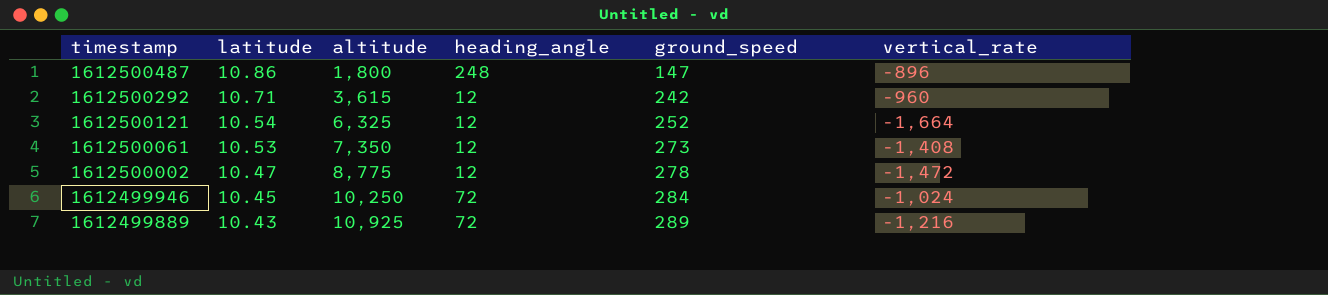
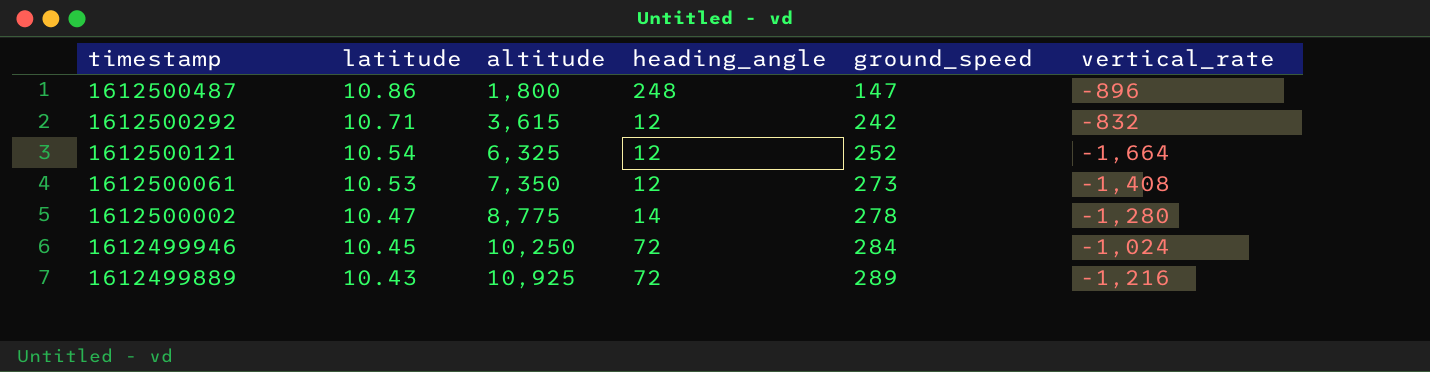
1612500292 | vertical_rate: -960 -> -832
1612500002 | heading_angle: 12 -> 14
1612500002 | vertical_rate: -1,472 -> -1,280

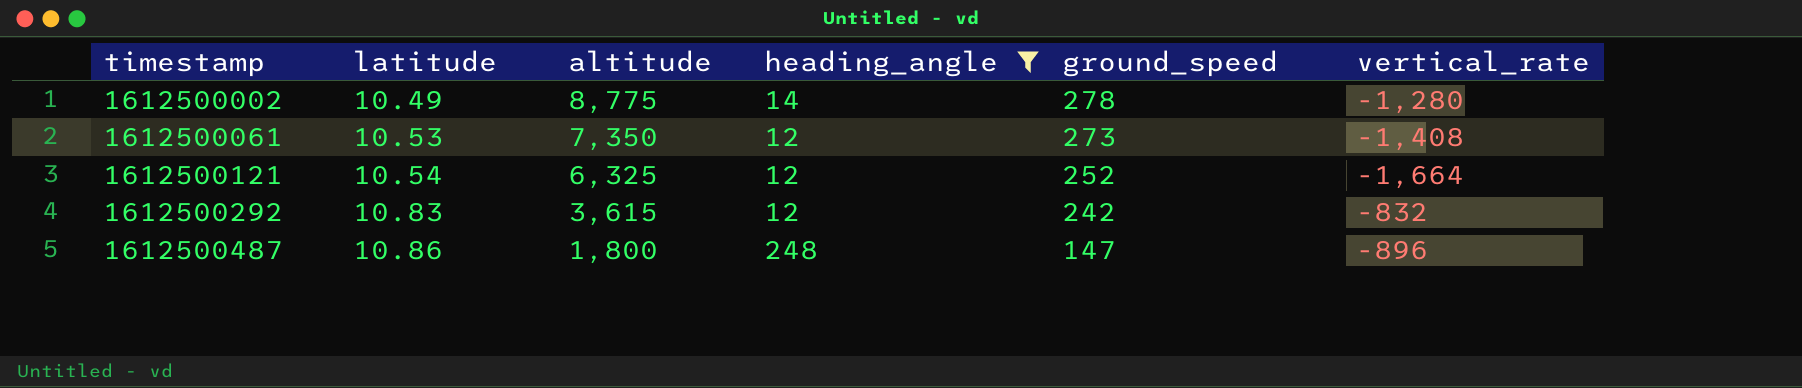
filter: none -> heading_angle != 72
row order: timestamp descending -> timestamp ascending
1612500002 | latitude: 10.47 -> 10.49
1612500292 | latitude: 10.71 -> 10.83

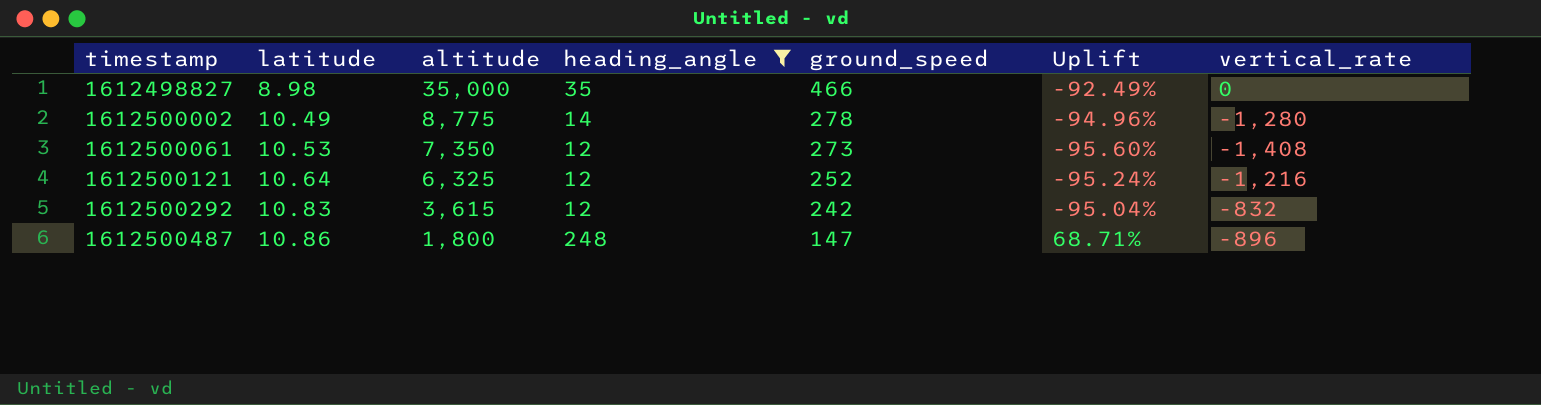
column Uplift | formula: none -> ([heading_angle] - [ground_speed]) / [ground_speed]
row 1612498827: none -> 8.98 | 35,000 | 35 | 466 | -92.49% | 0
1612500121 | latitude: 10.54 -> 10.64
1612500121 | vertical_rate: -1,664 -> -1,216

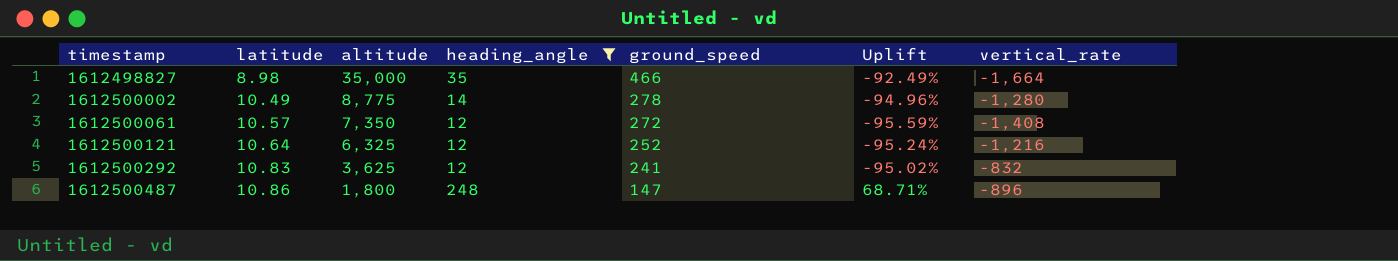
1612498827 | vertical_rate: 0 -> -1,664
1612500061 | latitude: 10.53 -> 10.57
1612500061 | ground_speed: 273 -> 272
1612500061 | Uplift: -95.60% -> -95.59%
1612500292 | altitude: 3,615 -> 3,625
1612500292 | ground_speed: 242 -> 241
1612500292 | Uplift: -95.04% -> -95.02%

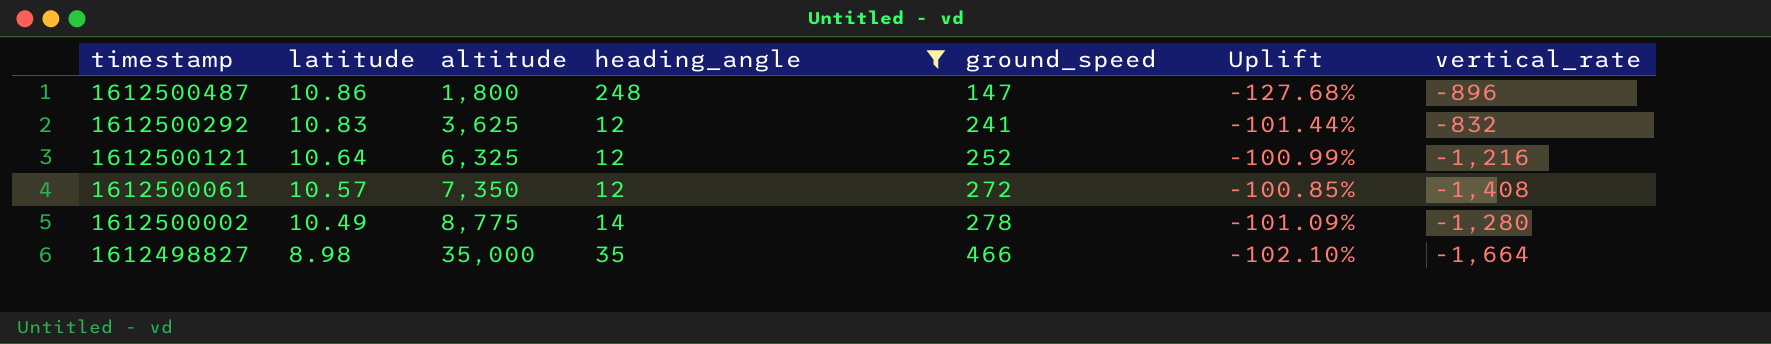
row order: timestamp ascending -> timestamp descending
column Uplift | formula: ([heading_angle] - [ground_speed]) / [ground_speed] -> ([heading_angle] - [vertical_rate]) / [vertical_rate]

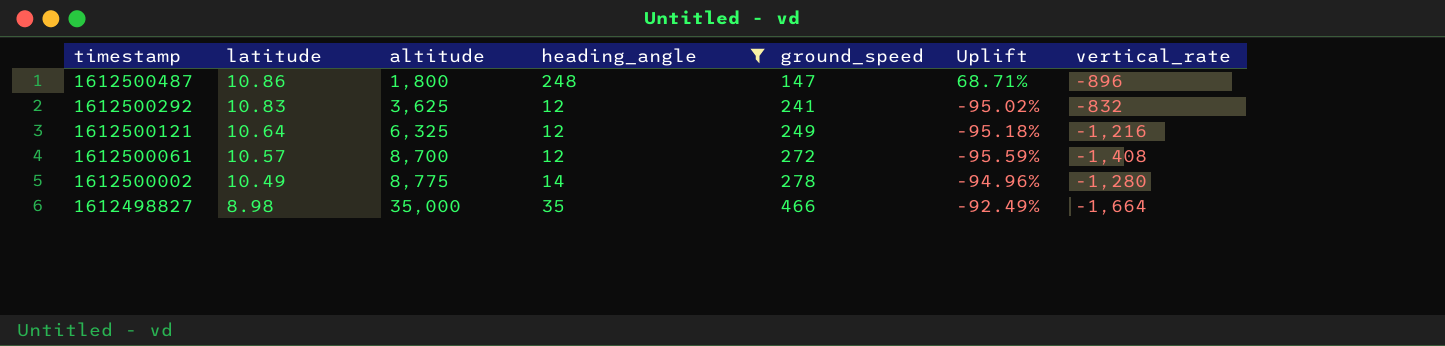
column Uplift | formula: ([heading_angle] - [vertical_rate]) / [vertical_rate] -> ([heading_angle] - [ground_speed]) / [ground_speed]
1612500121 | ground_speed: 252 -> 249
1612500061 | altitude: 7,350 -> 8,700

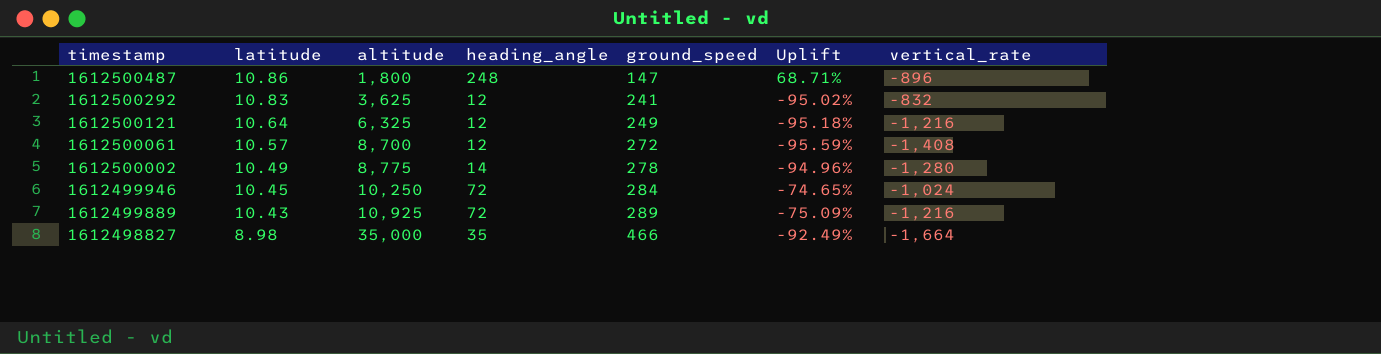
filter: heading_angle != 72 -> none

